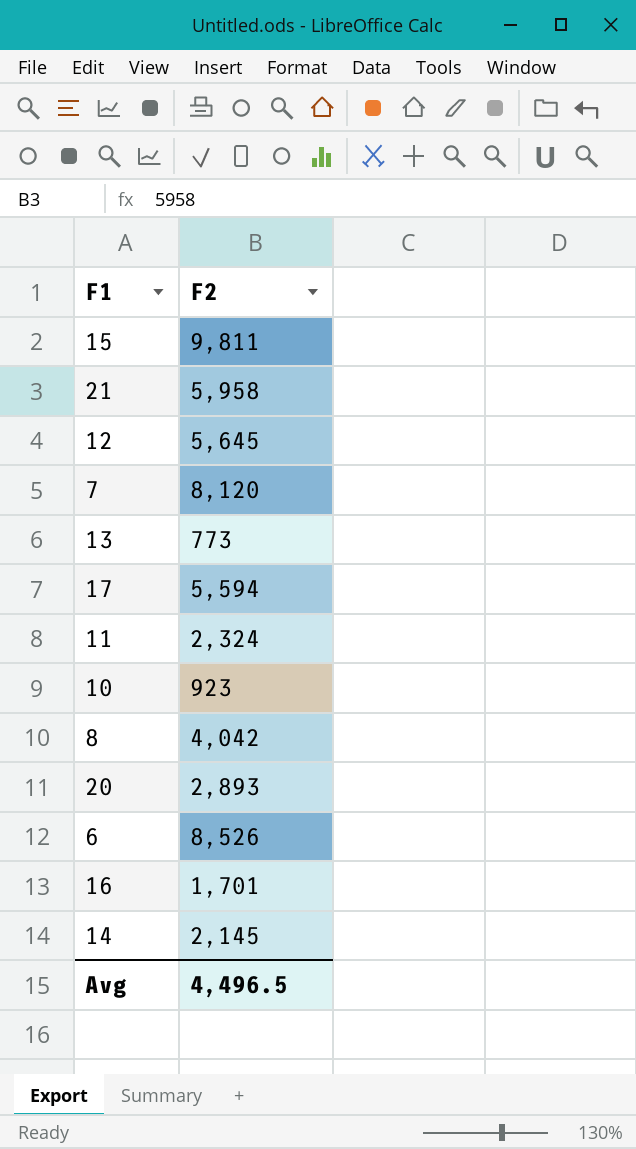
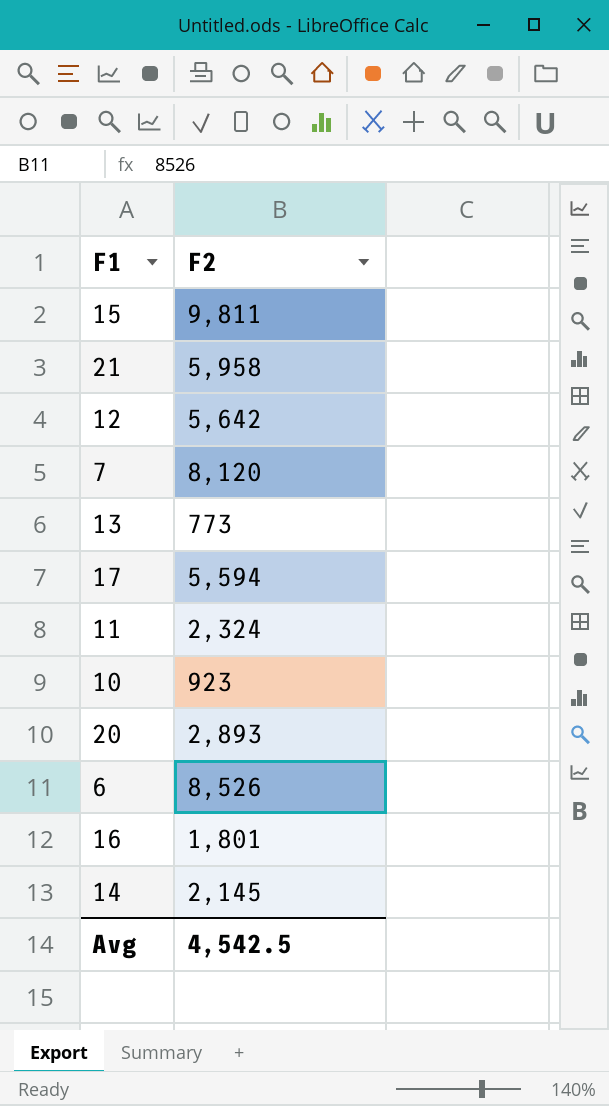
row 8: 4,042 -> none
12 | F2: 5,645 -> 5,642
16 | F2: 1,701 -> 1,801
Avg | F2: 4,496.5 -> 4,542.5

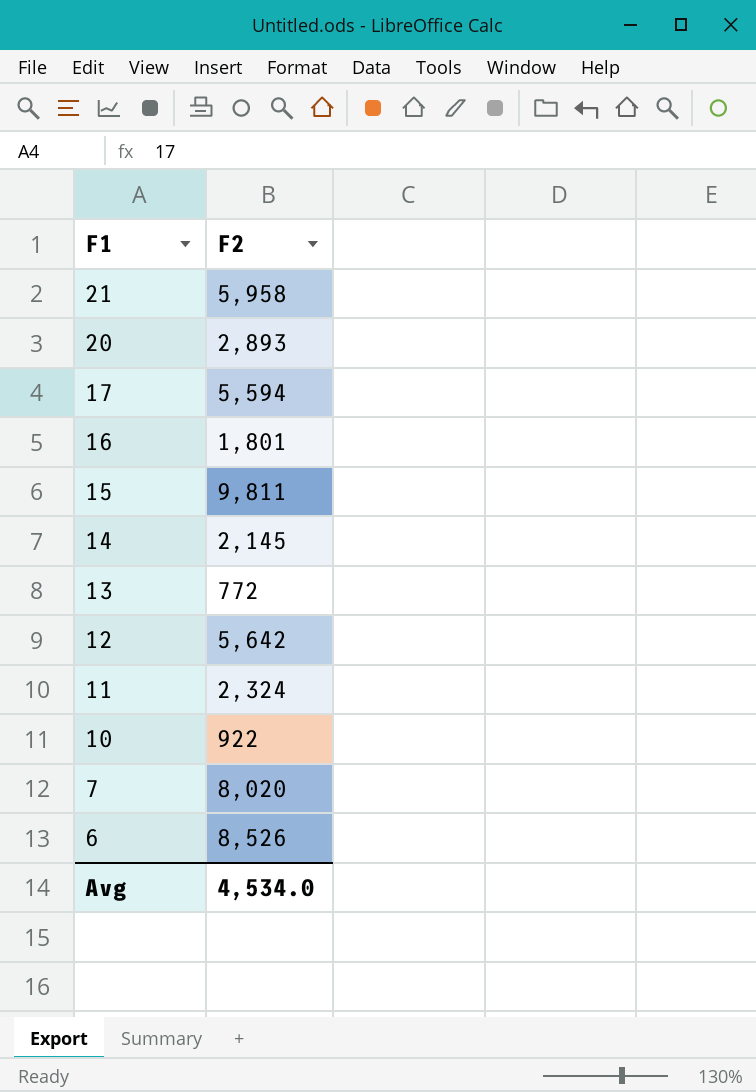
row order: none -> F1 descending
13 | F2: 773 -> 772
10 | F2: 923 -> 922
7 | F2: 8,120 -> 8,020
Avg | F2: 4,542.5 -> 4,534.0

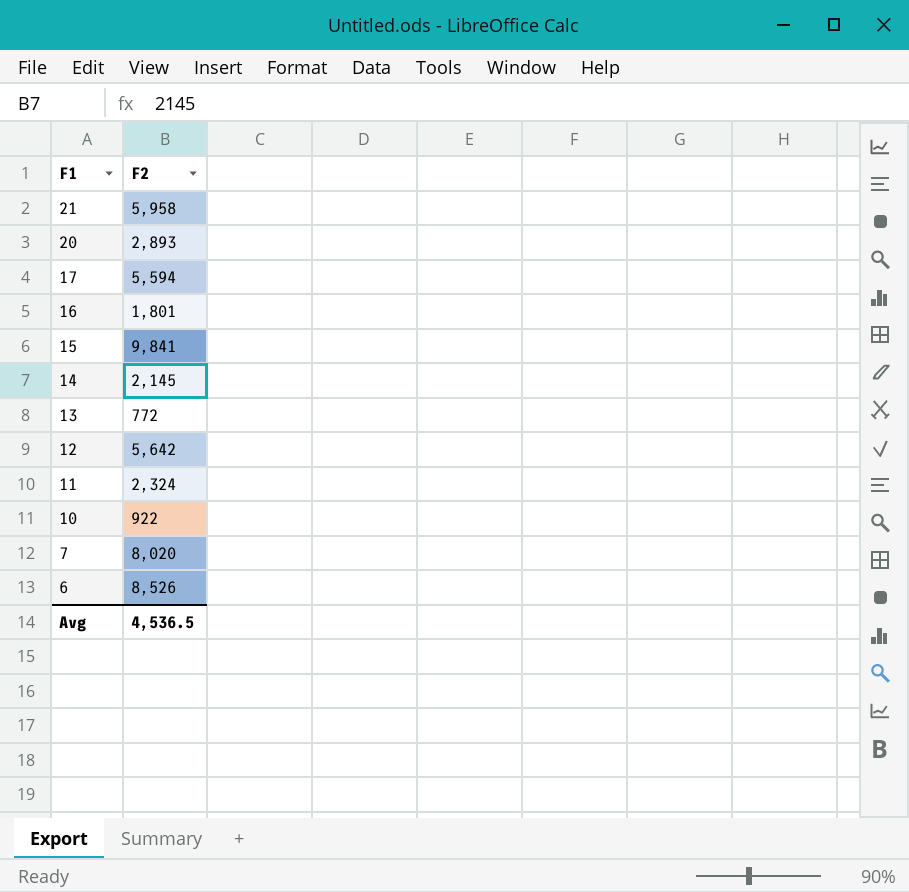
15 | F2: 9,811 -> 9,841
Avg | F2: 4,534.0 -> 4,536.5

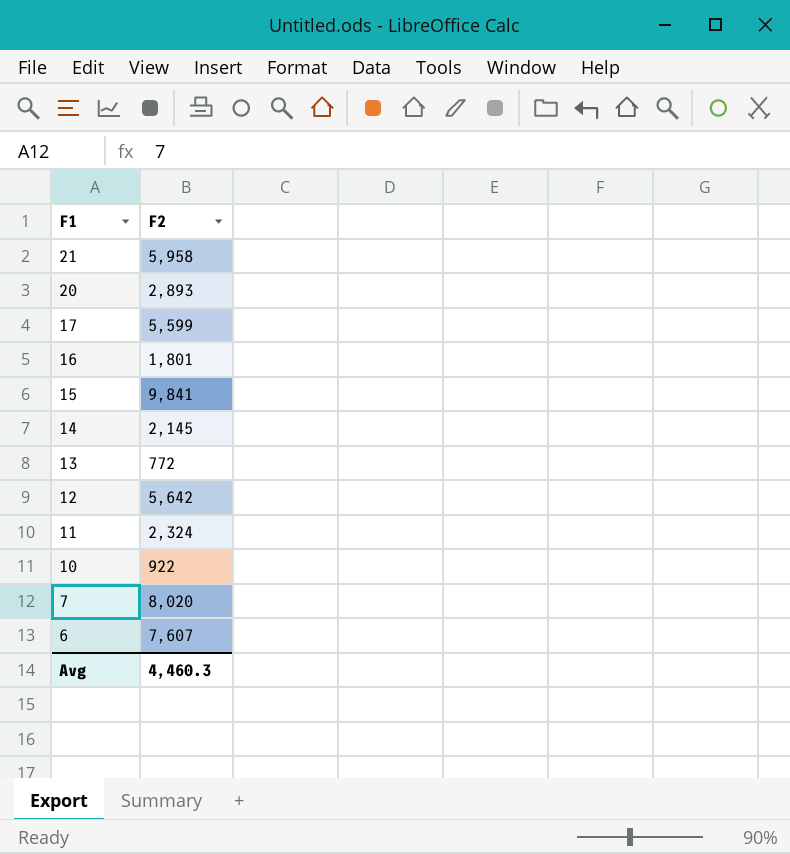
17 | F2: 5,594 -> 5,599
6 | F2: 8,526 -> 7,607
Avg | F2: 4,536.5 -> 4,460.3

